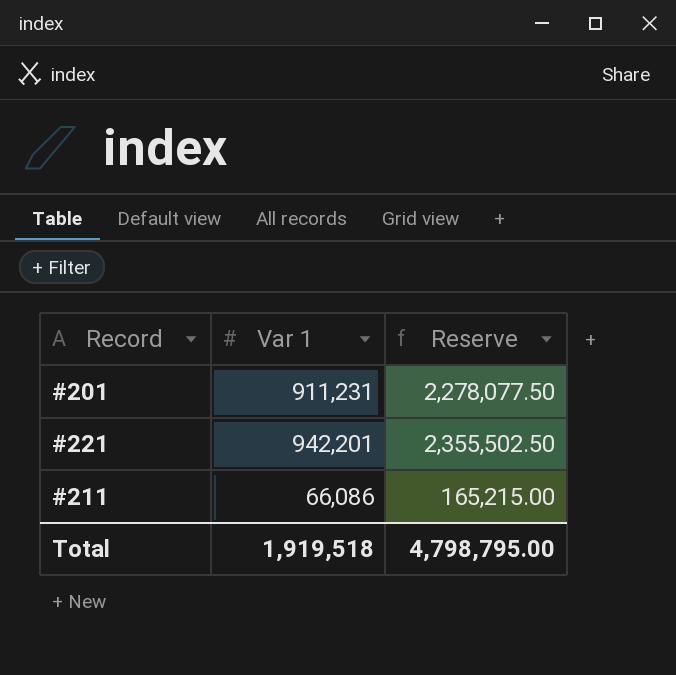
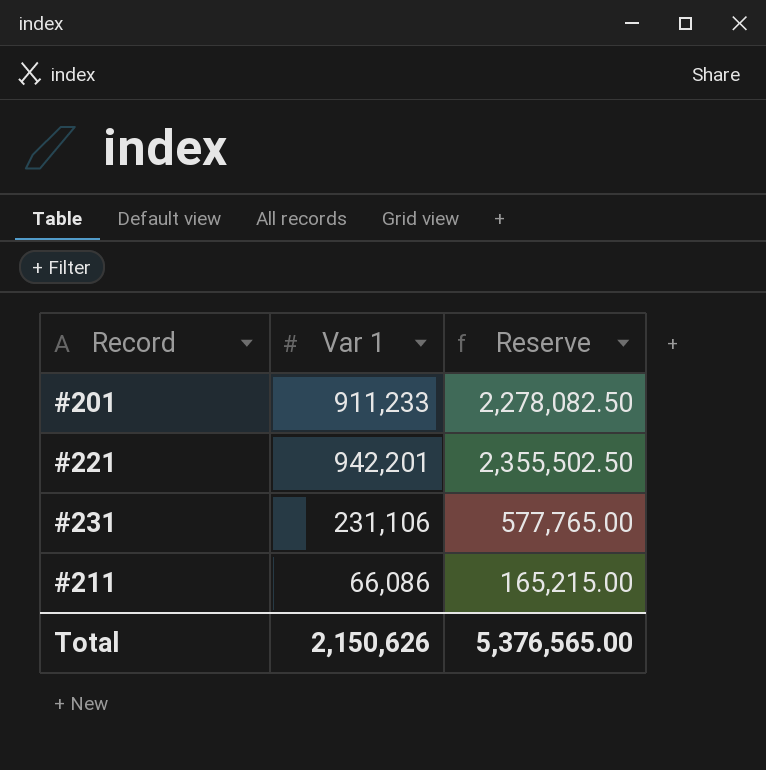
#201 | Var 1: 911,231 -> 911,233
#201 | Reserve: 2,278,077.50 -> 2,278,082.50
row #231: none -> 231,106 | 577,765.00
Total | Var 1: 1,919,518 -> 2,150,626
Total | Reserve: 4,798,795.00 -> 5,376,565.00

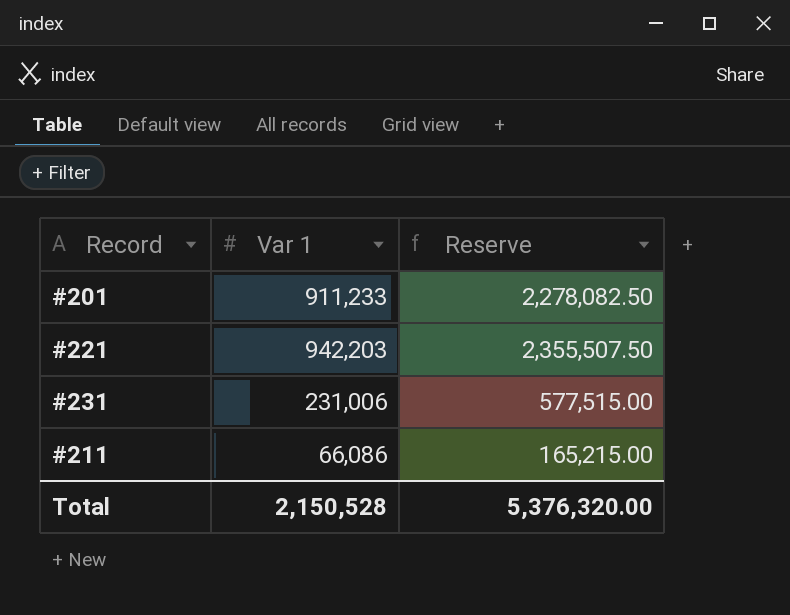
#221 | Var 1: 942,201 -> 942,203
#221 | Reserve: 2,355,502.50 -> 2,355,507.50
#231 | Var 1: 231,106 -> 231,006
#231 | Reserve: 577,765.00 -> 577,515.00
Total | Var 1: 2,150,626 -> 2,150,528
Total | Reserve: 5,376,565.00 -> 5,376,320.00

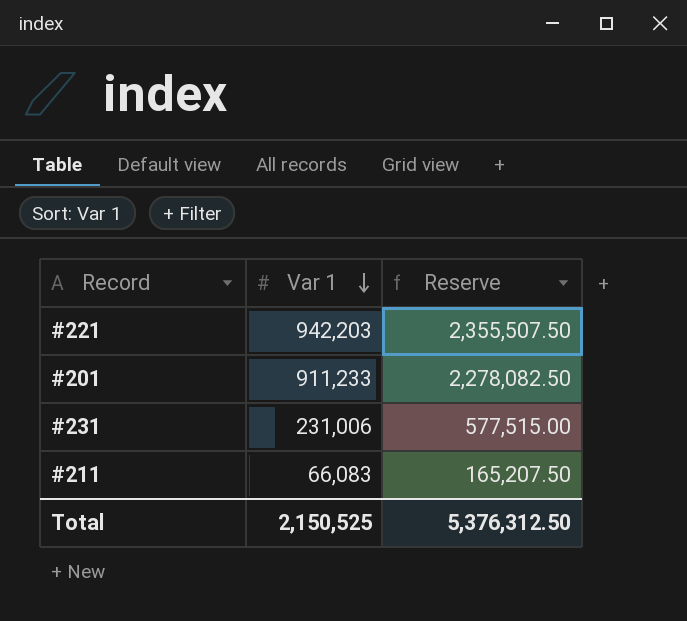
row order: none -> Var 1 descending
#211 | Var 1: 66,086 -> 66,083
#211 | Reserve: 165,215.00 -> 165,207.50
Total | Var 1: 2,150,528 -> 2,150,525
Total | Reserve: 5,376,320.00 -> 5,376,312.50

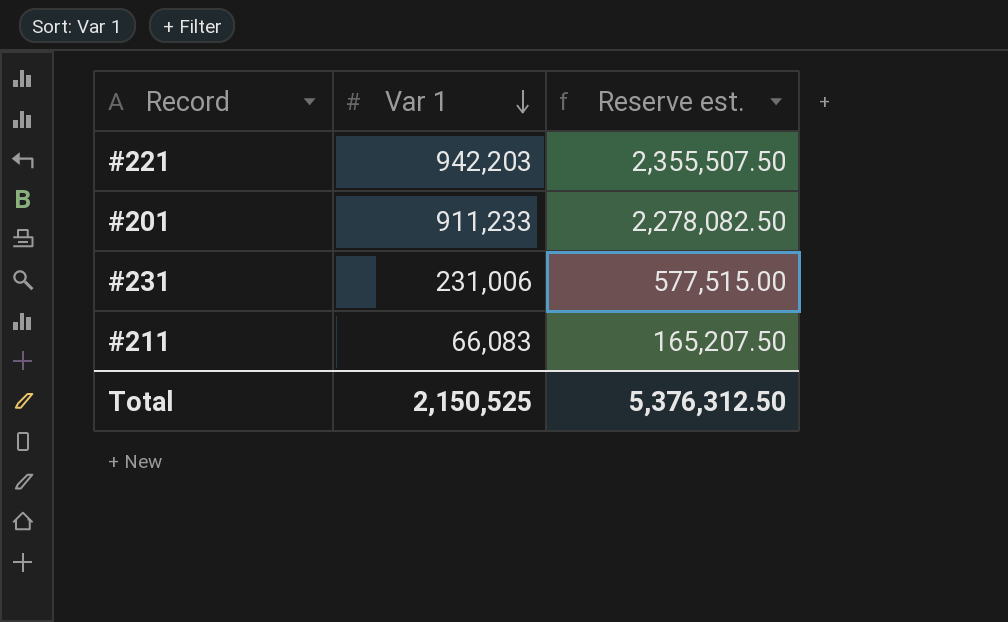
column name: Reserve -> Reserve est.

